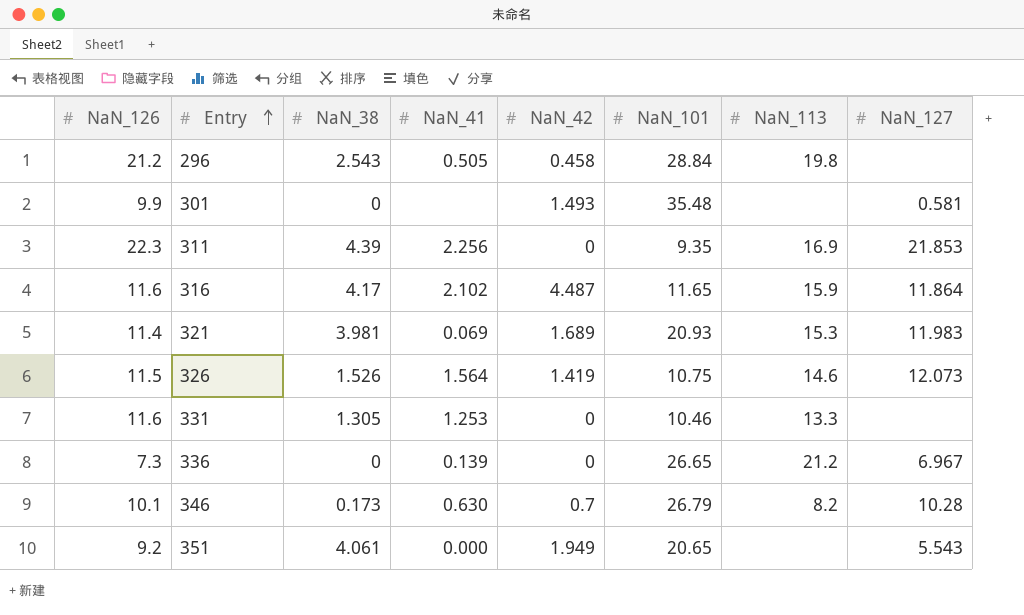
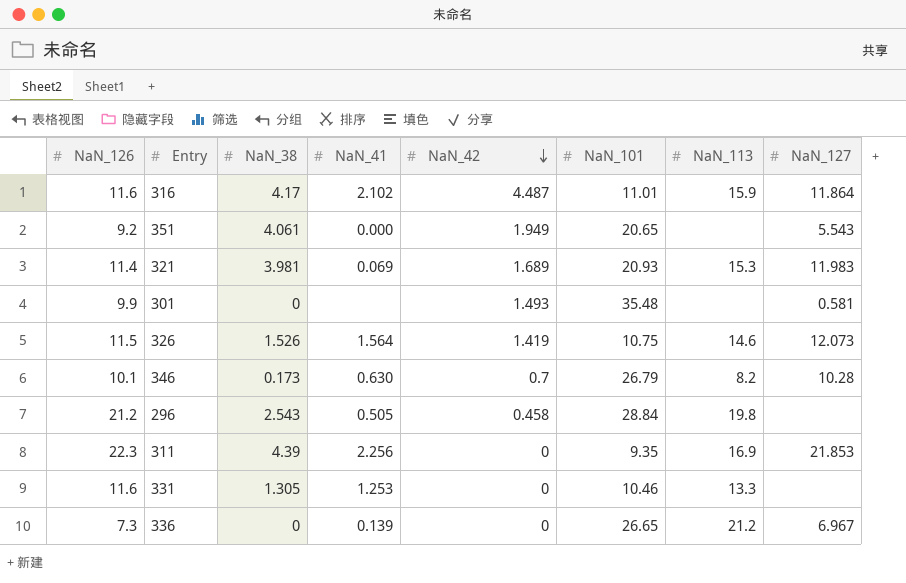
row order: Entry ascending -> NaN_42 descending
316 | NaN_101: 11.65 -> 11.01

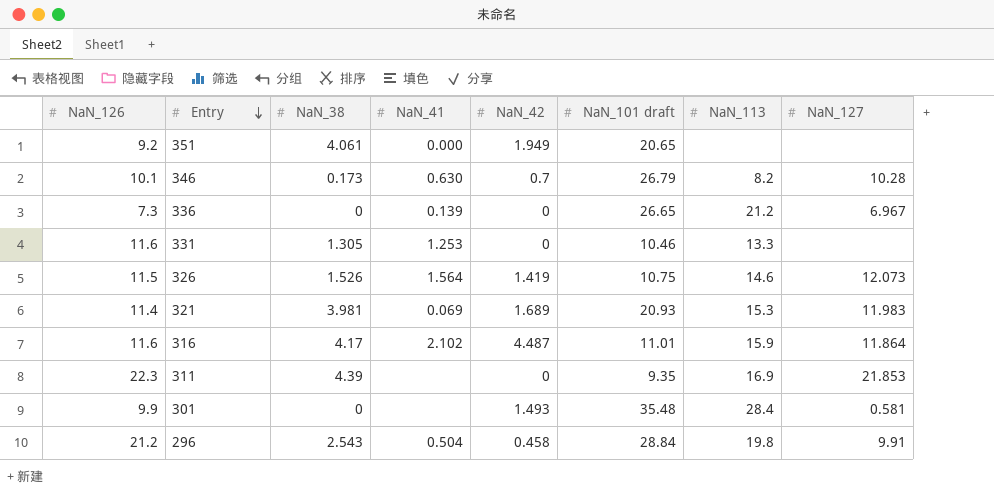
row order: NaN_42 descending -> Entry descending
column name: NaN_101 -> NaN_101 draft
351 | NaN_127: 5.543 -> none
311 | NaN_41: 2.256 -> none
301 | NaN_113: none -> 28.4
296 | NaN_41: 0.505 -> 0.504
296 | NaN_127: none -> 9.91

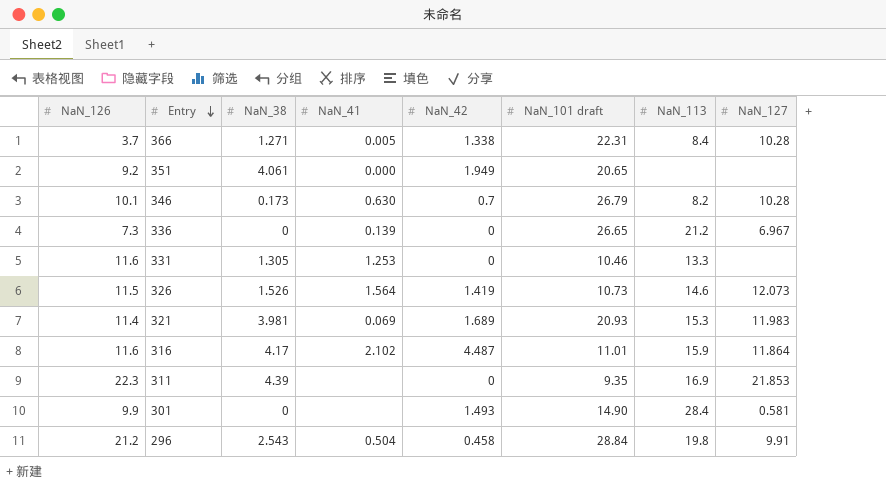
row 366: none -> 3.7 | 1.271 | 0.005 | 1.338 | 22.31 | 8.4 | 10.28
326 | NaN_101 draft: 10.75 -> 10.73
301 | NaN_101 draft: 35.48 -> 14.90

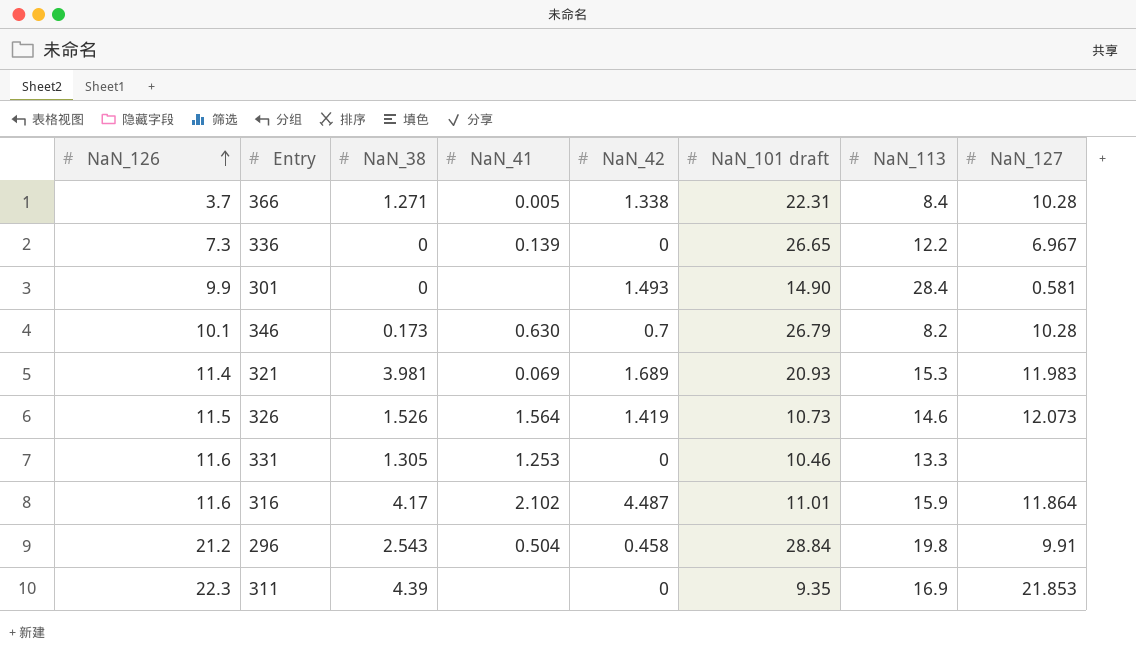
row order: Entry descending -> NaN_126 ascending
row 351: 9.2 | 4.061 | 0.000 | 1.949 | 20.65 | none | none -> none
336 | NaN_113: 21.2 -> 12.2

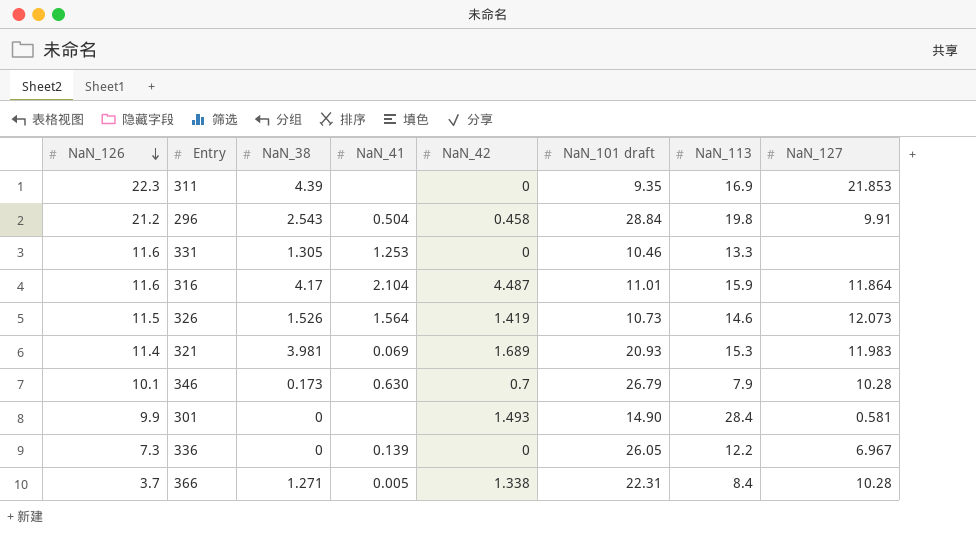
row order: NaN_126 ascending -> NaN_126 descending
316 | NaN_41: 2.102 -> 2.104
346 | NaN_113: 8.2 -> 7.9
336 | NaN_101 draft: 26.65 -> 26.05

